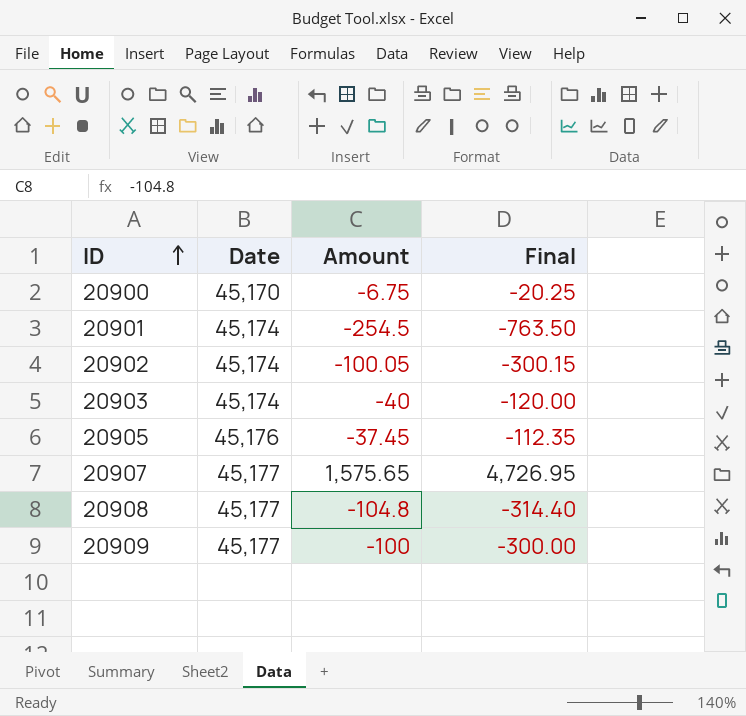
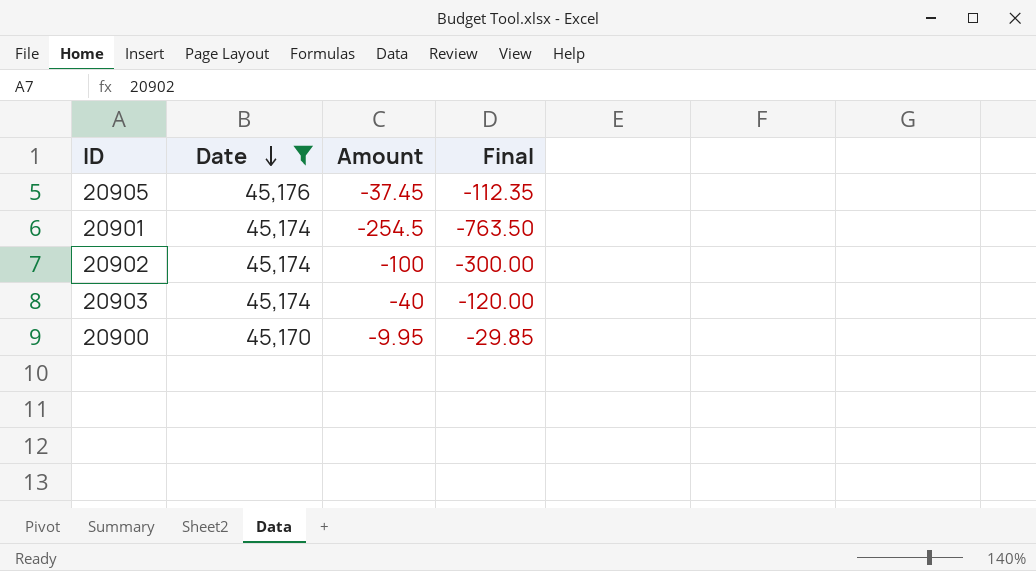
filter: none -> Date != 45,177
row order: ID ascending -> Date descending
20902 | Amount: -100.05 -> -100
20902 | Final: -300.15 -> -300.00
20900 | Amount: -6.75 -> -9.95
20900 | Final: -20.25 -> -29.85

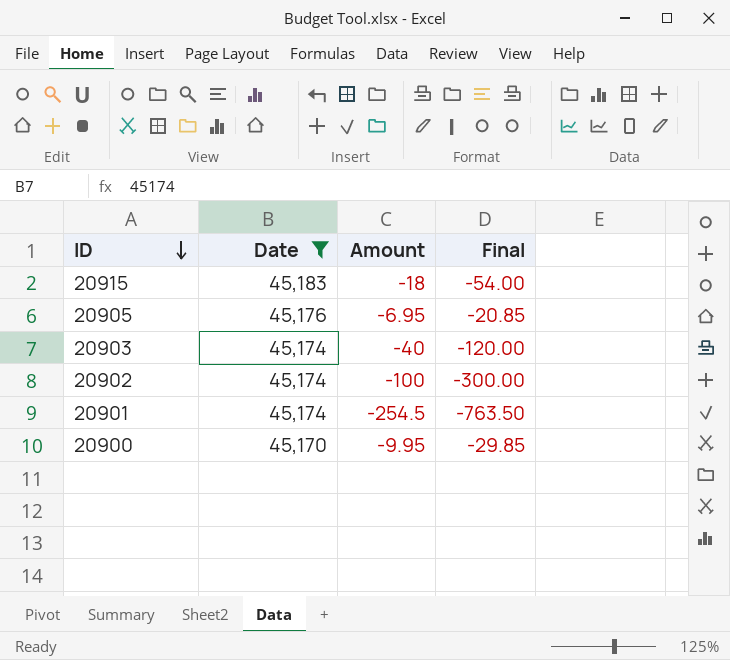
row order: Date descending -> ID descending
row 20915: none -> 45,183 | -18 | -54.00
20905 | Amount: -37.45 -> -6.95
20905 | Final: -112.35 -> -20.85

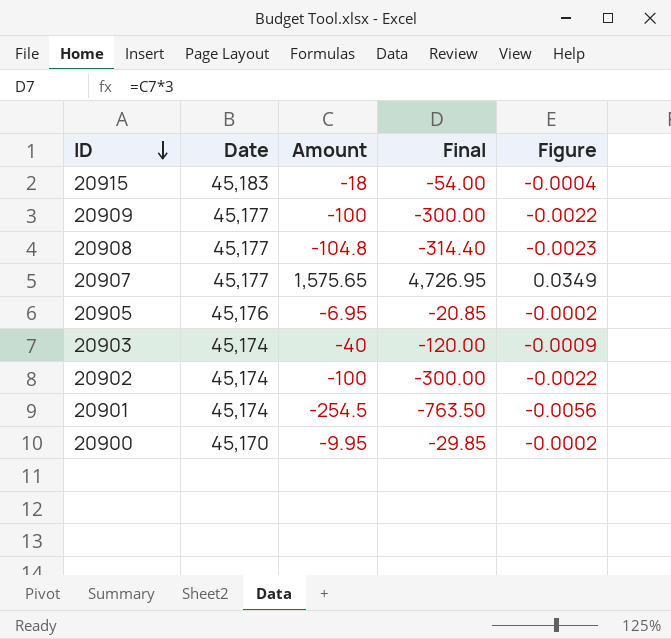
filter: Date != 45,177 -> none
column Figure | formula: none -> [Amount] / [Date]

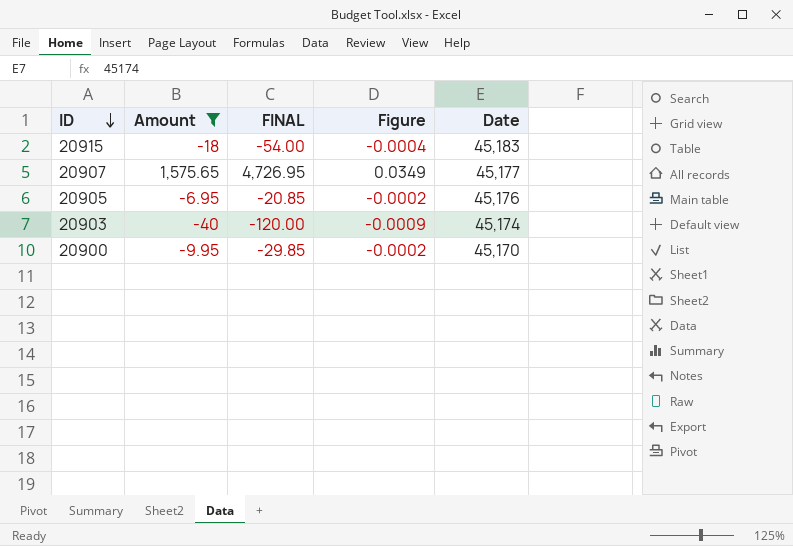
filter: none -> Amount >= -40
column name: Final -> FINAL
column Date | position: 2 -> 5

